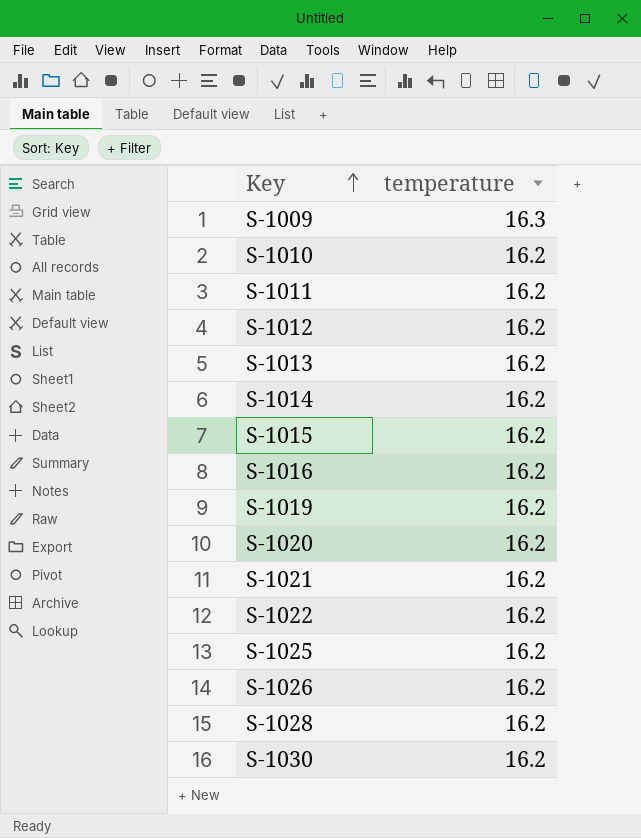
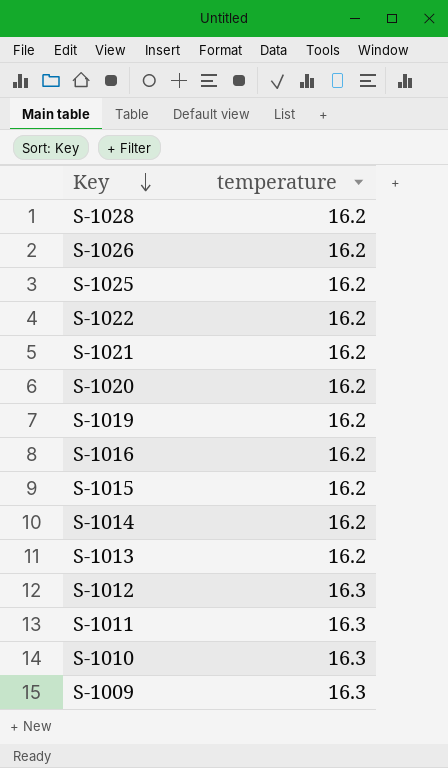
row order: Key ascending -> Key descending
row S-1030: 16.2 -> none
S-1012 | temperature: 16.2 -> 16.3
S-1011 | temperature: 16.2 -> 16.3
S-1010 | temperature: 16.2 -> 16.3

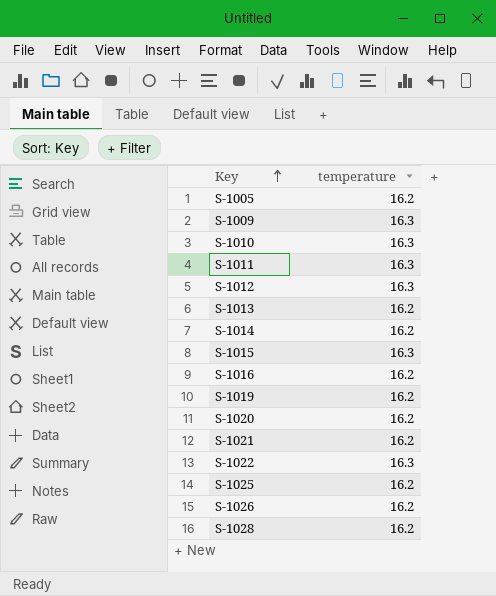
row order: Key descending -> Key ascending
row S-1005: none -> 16.2
S-1015 | temperature: 16.2 -> 16.3
S-1022 | temperature: 16.2 -> 16.3

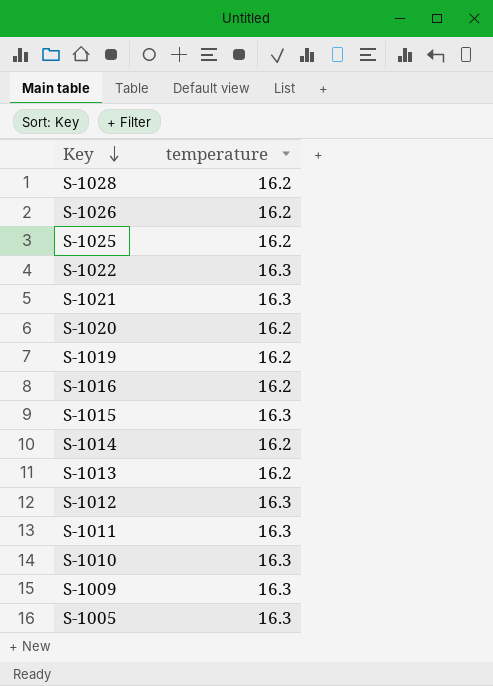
row order: Key ascending -> Key descending
S-1021 | temperature: 16.2 -> 16.3
S-1005 | temperature: 16.2 -> 16.3

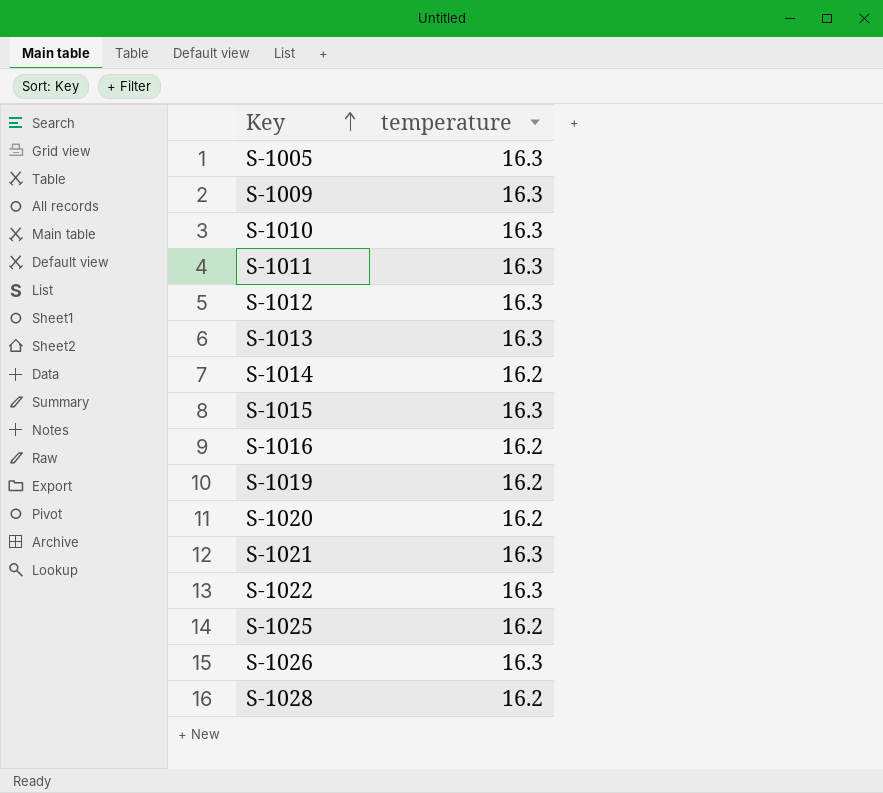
row order: Key descending -> Key ascending
S-1013 | temperature: 16.2 -> 16.3
S-1026 | temperature: 16.2 -> 16.3

